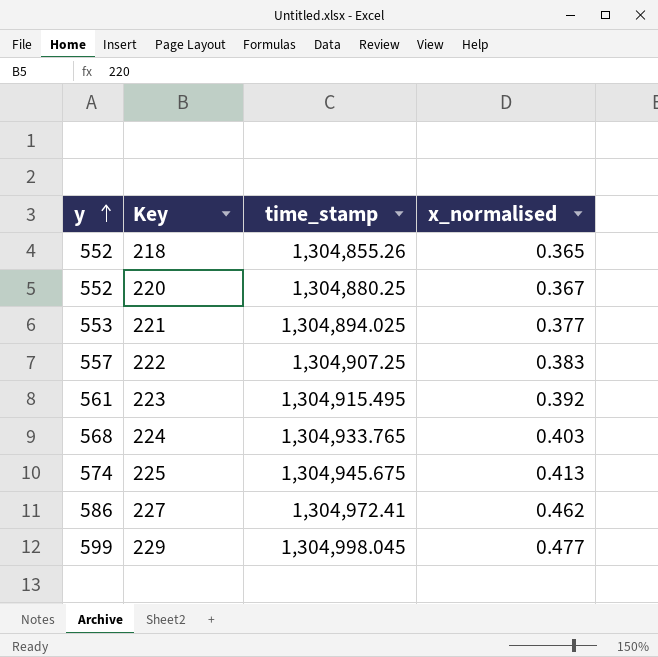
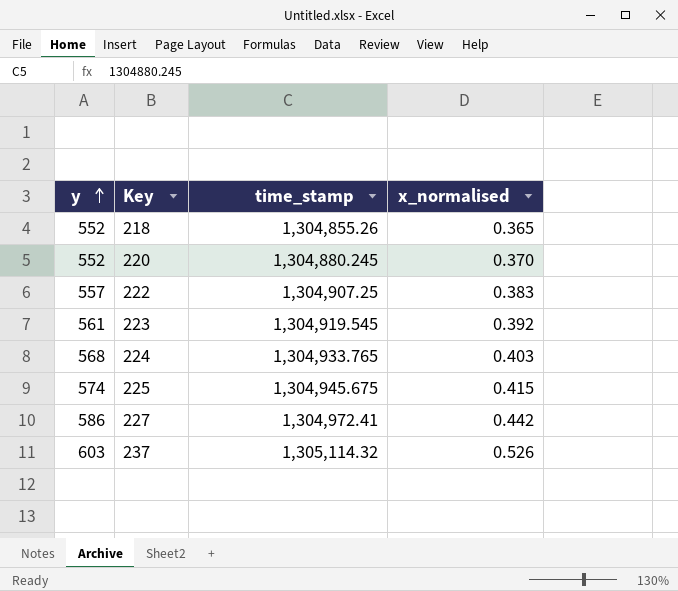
row 221: 553 | 1,304,894.025 | 0.377 -> none
row 229: 599 | 1,304,998.045 | 0.477 -> none
220 | time_stamp: 1,304,880.25 -> 1,304,880.245
220 | x_normalised: 0.367 -> 0.370
223 | time_stamp: 1,304,915.495 -> 1,304,919.545
225 | x_normalised: 0.413 -> 0.415
227 | x_normalised: 0.462 -> 0.442
row 237: none -> 603 | 1,305,114.32 | 0.526

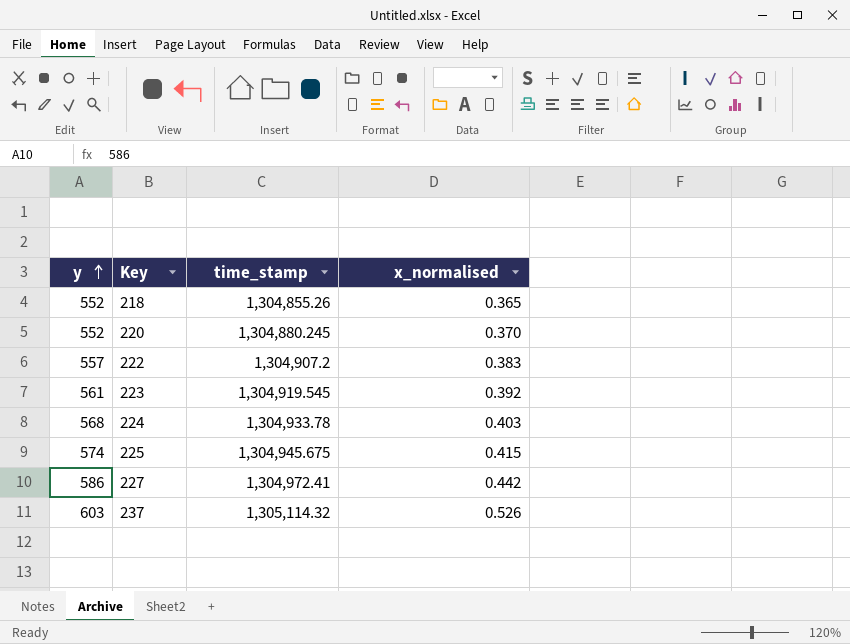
222 | time_stamp: 1,304,907.25 -> 1,304,907.2
224 | time_stamp: 1,304,933.765 -> 1,304,933.78

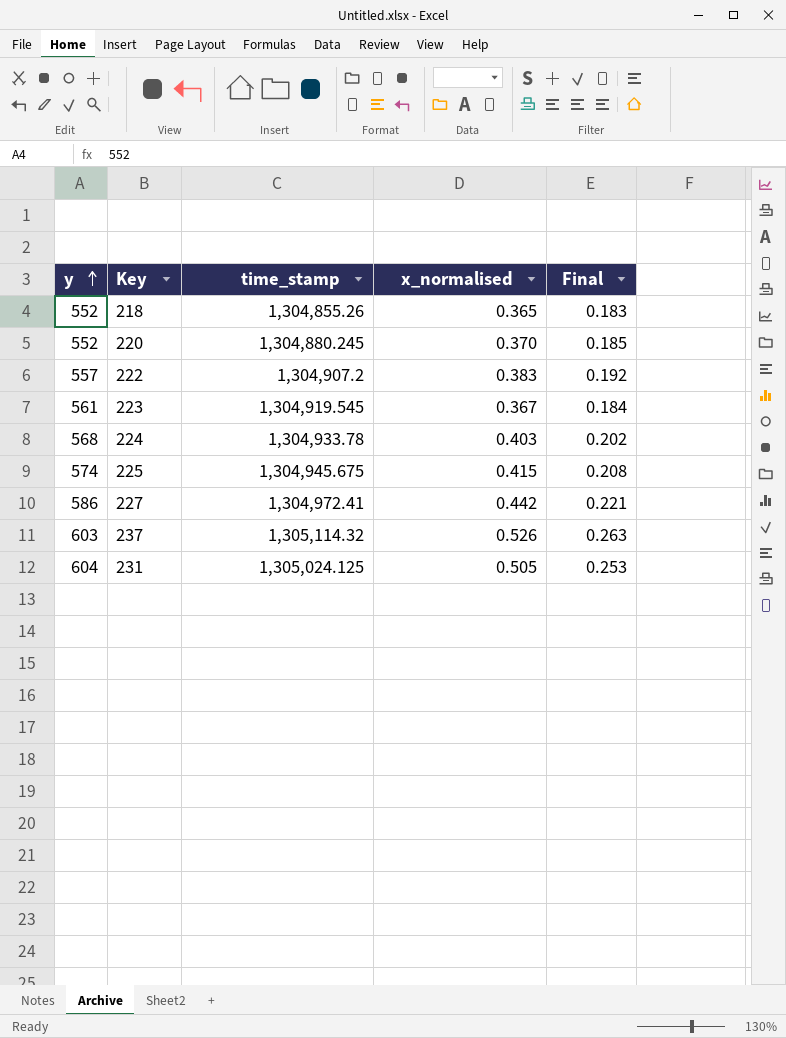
column Final | formula: none -> [x_normalised] * 0.5
223 | x_normalised: 0.392 -> 0.367
row 231: none -> 604 | 1,305,024.125 | 0.505 | 0.253

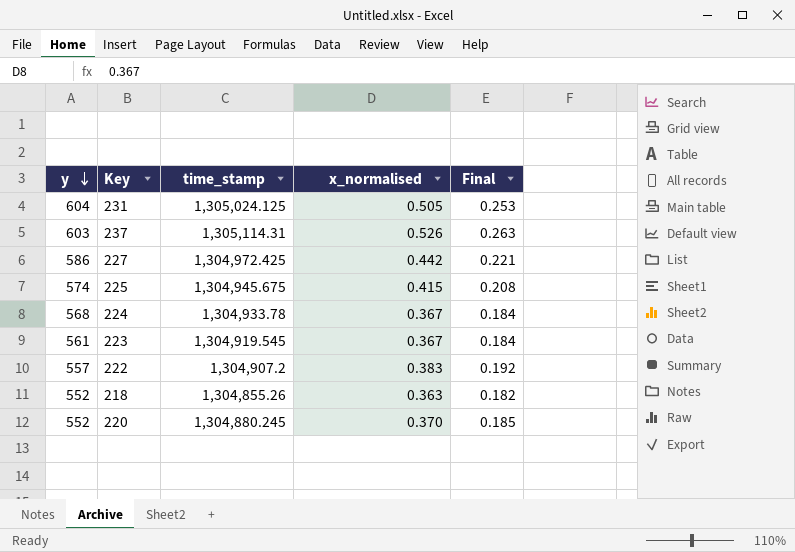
row order: y ascending -> y descending
237 | time_stamp: 1,305,114.32 -> 1,305,114.31
227 | time_stamp: 1,304,972.41 -> 1,304,972.425
224 | x_normalised: 0.403 -> 0.367
224 | Final: 0.202 -> 0.184
218 | x_normalised: 0.365 -> 0.363
218 | Final: 0.183 -> 0.182

